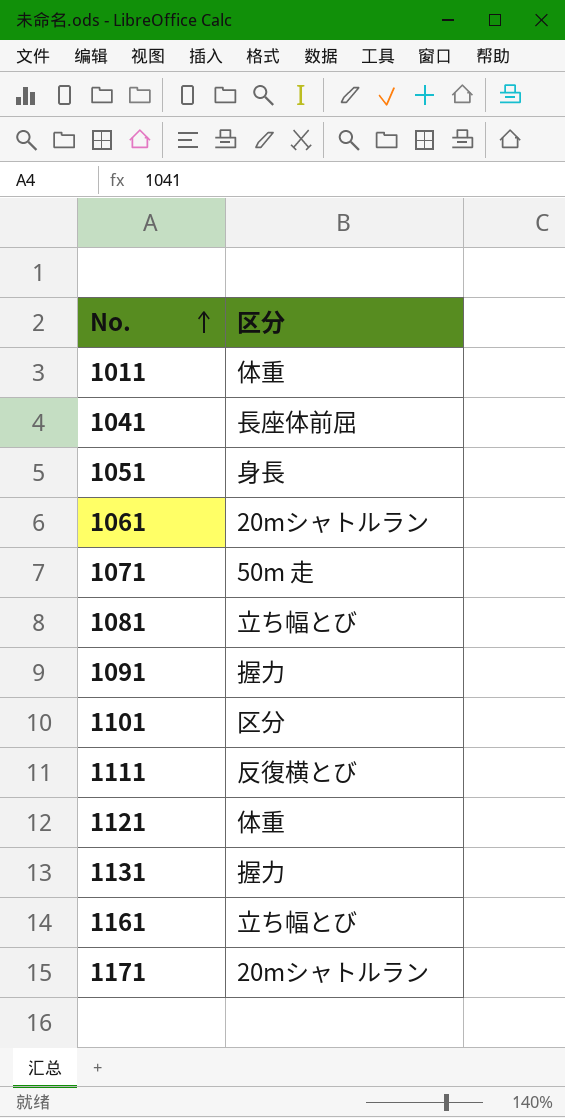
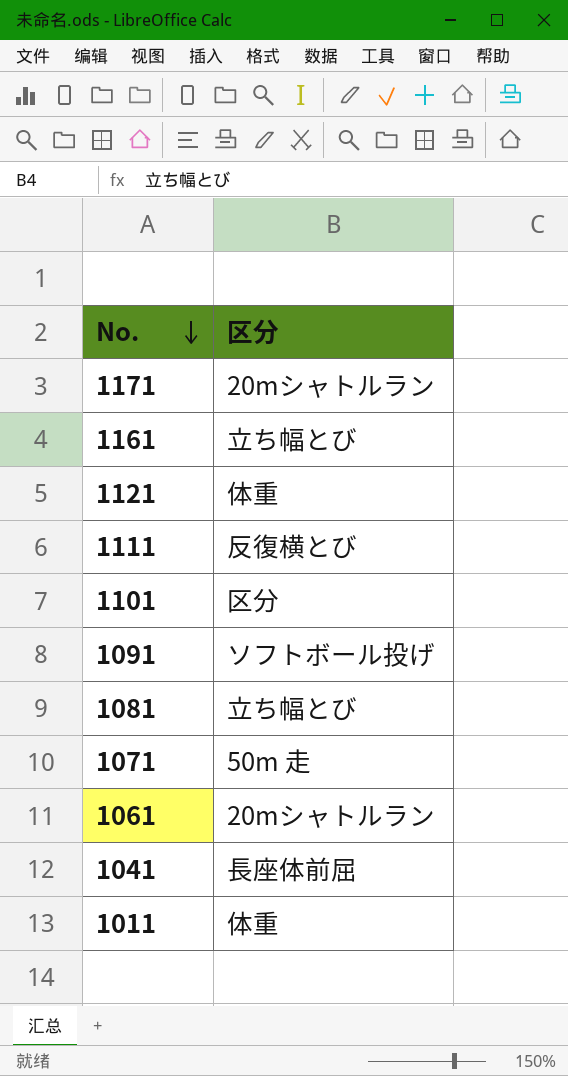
row order: No. ascending -> No. descending
row 1051: 身長 -> none
row 1131: 握力 -> none
1091 | 区分: 握力 -> ソフトボール投げ

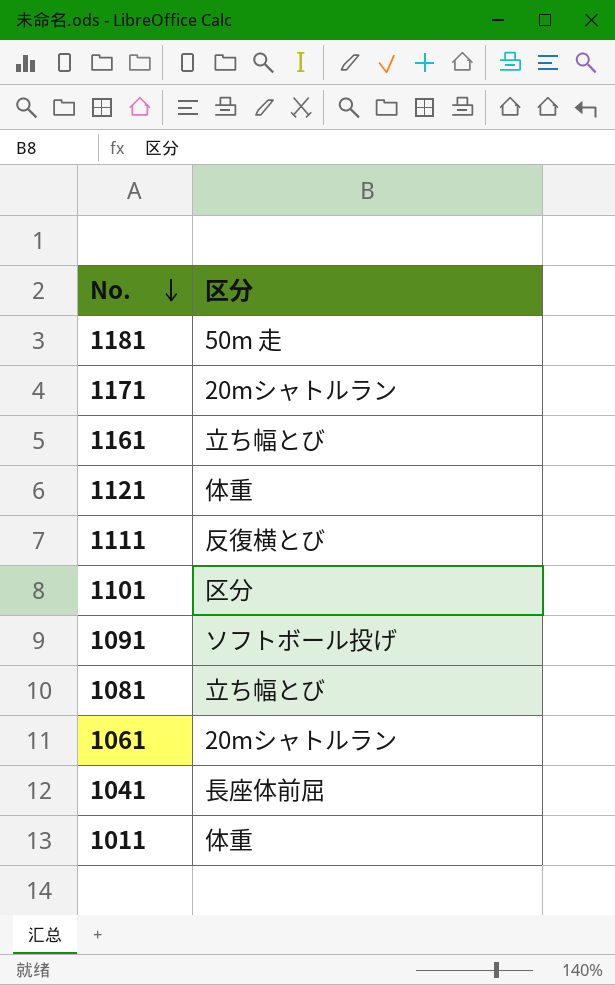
row 1071: 50m 走 -> none
row 1181: none -> 50m 走

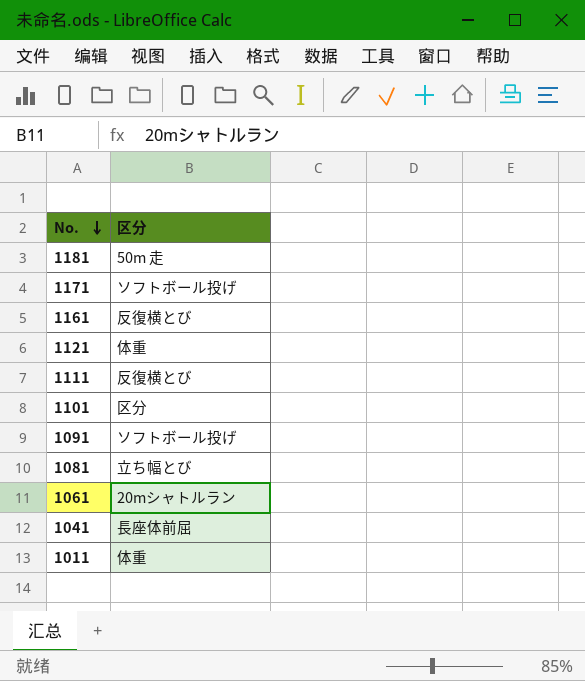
1171 | 区分: 20mシャトルラン -> ソフトボール投げ
1161 | 区分: 立ち幅とび -> 反復横とび

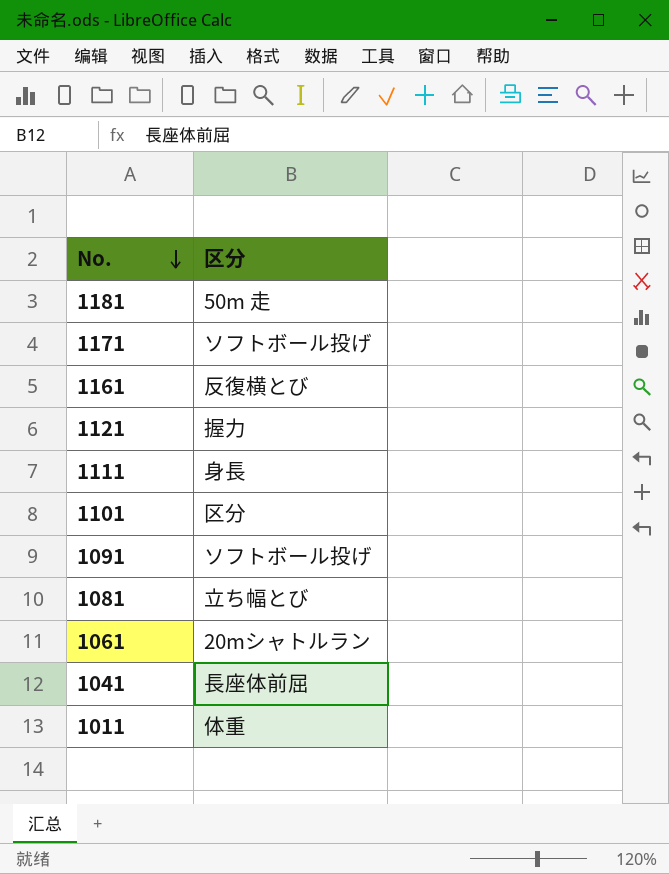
1121 | 区分: 体重 -> 握力
1111 | 区分: 反復横とび -> 身長

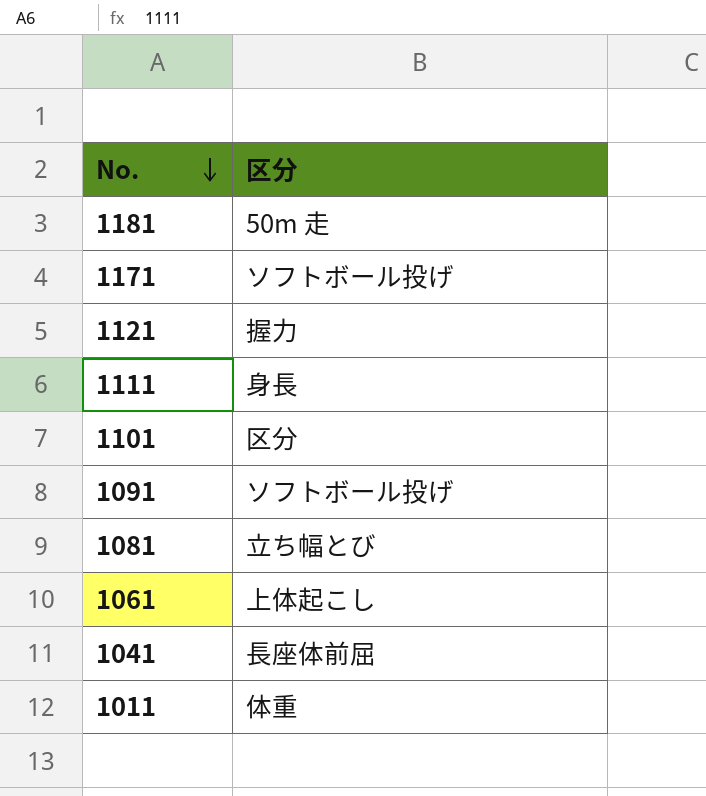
row 1161: 反復横とび -> none
1061 | 区分: 20mシャトルラン -> 上体起こし

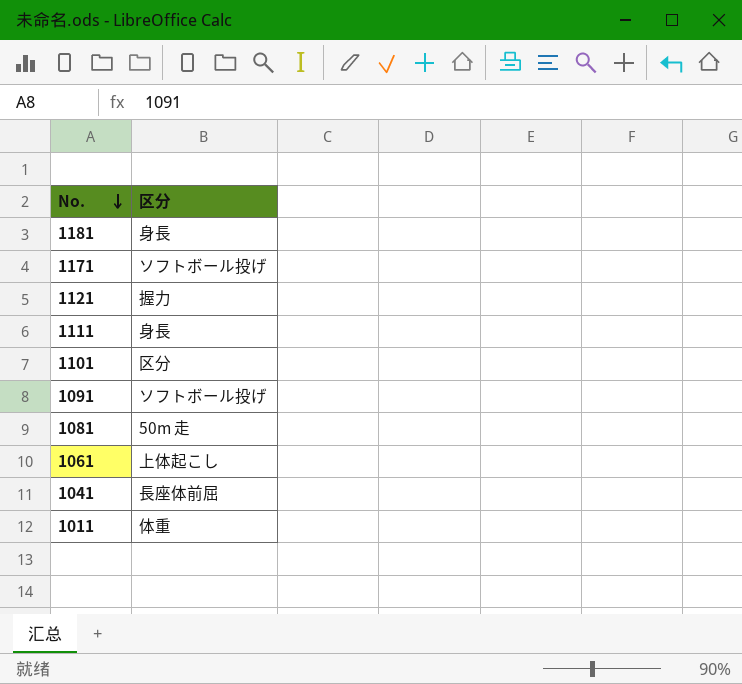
1181 | 区分: 50m 走 -> 身長
1081 | 区分: 立ち幅とび -> 50m 走

